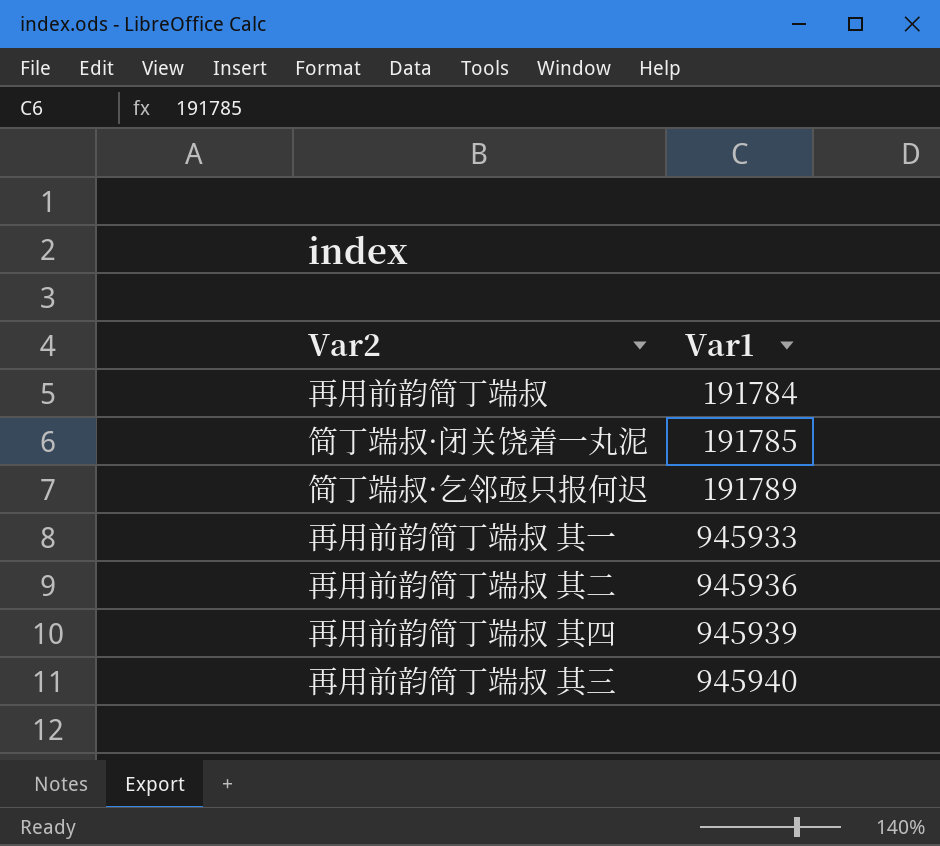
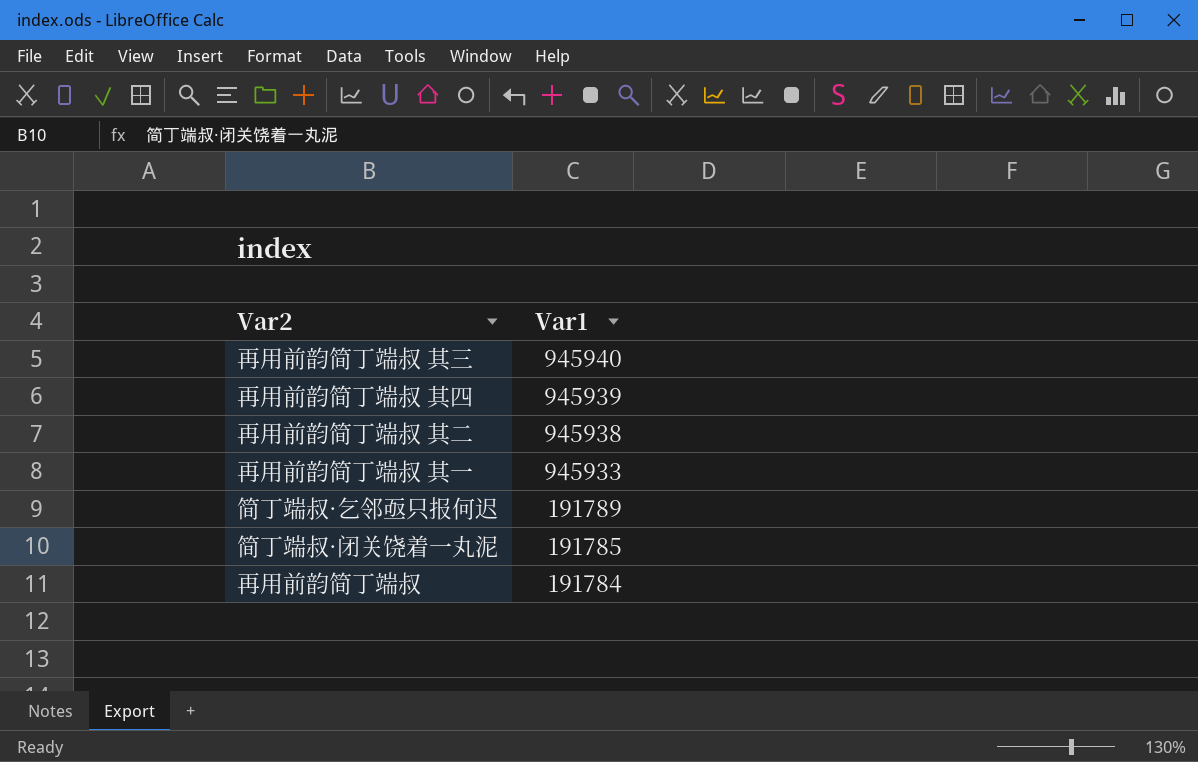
row order: Var1 ascending -> Var1 descending
再用前韵简丁端叔 其二 | Var1: 945936 -> 945938

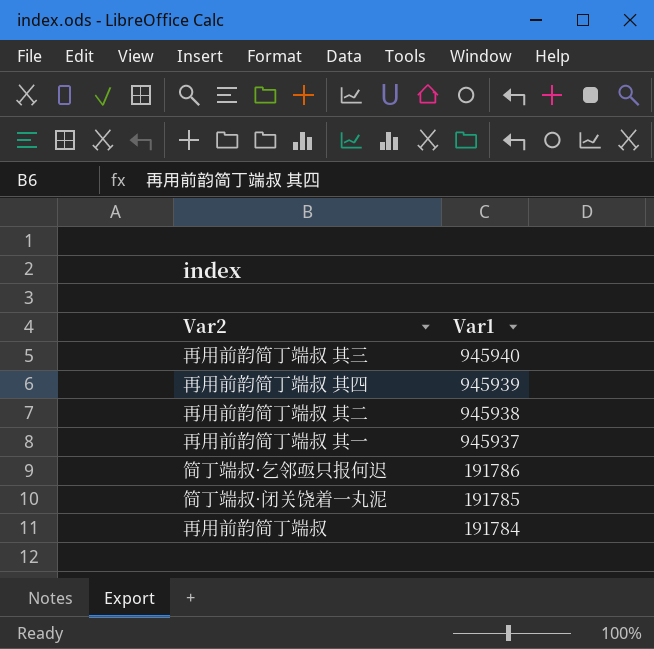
再用前韵简丁端叔 其一 | Var1: 945933 -> 945937
简丁端叔·乞邻亟只报何迟 | Var1: 191789 -> 191786

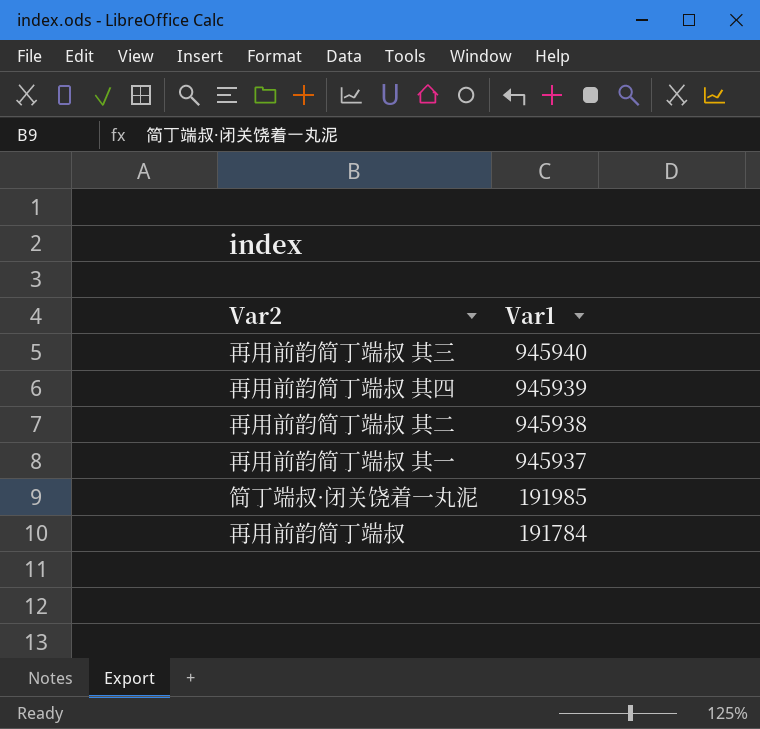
row 简丁端叔·乞邻亟只报何迟: 191786 -> none
简丁端叔·闭关饶着一丸泥 | Var1: 191785 -> 191985

